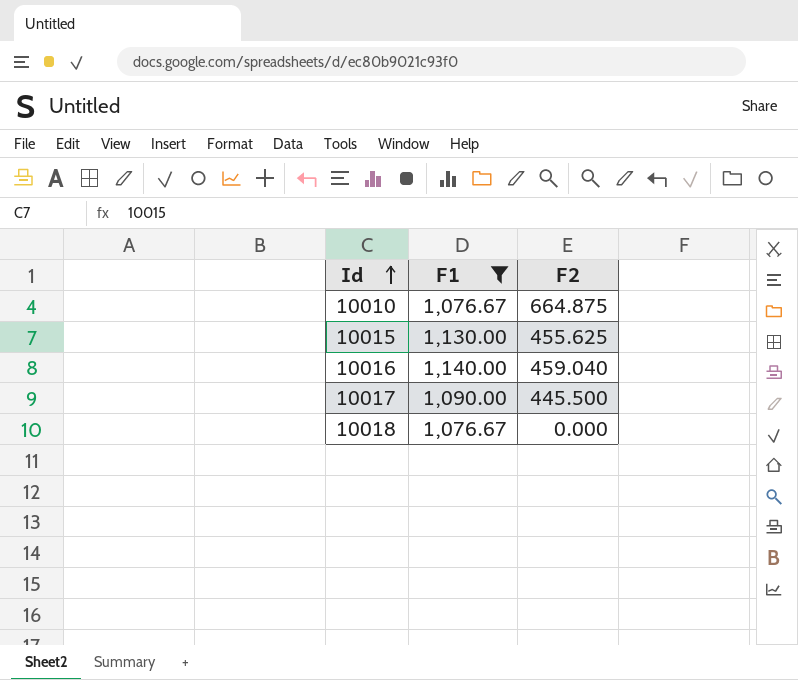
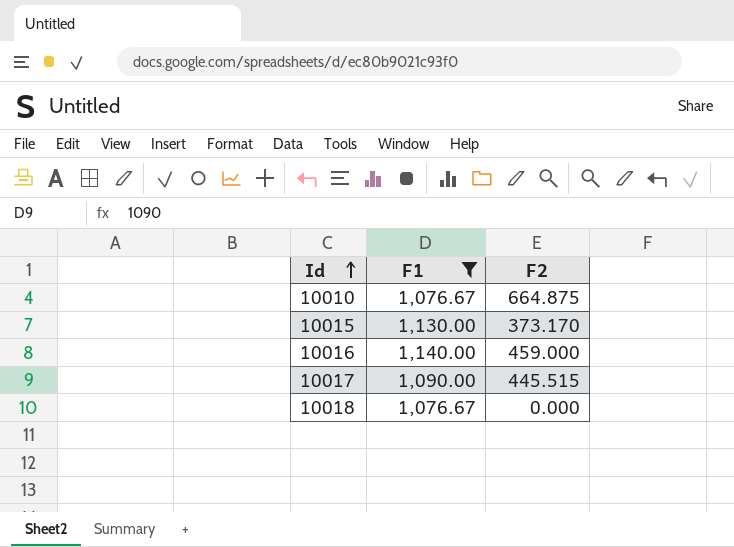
10015 | F2: 455.625 -> 373.170
10016 | F2: 459.040 -> 459.000
10017 | F2: 445.500 -> 445.515

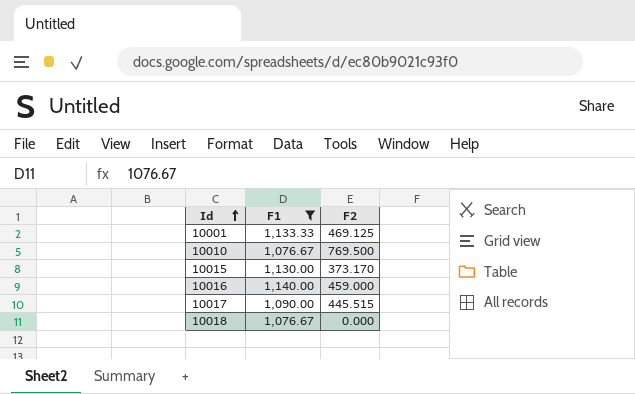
row 10001: none -> 1,133.33 | 469.125
10010 | F2: 664.875 -> 769.500

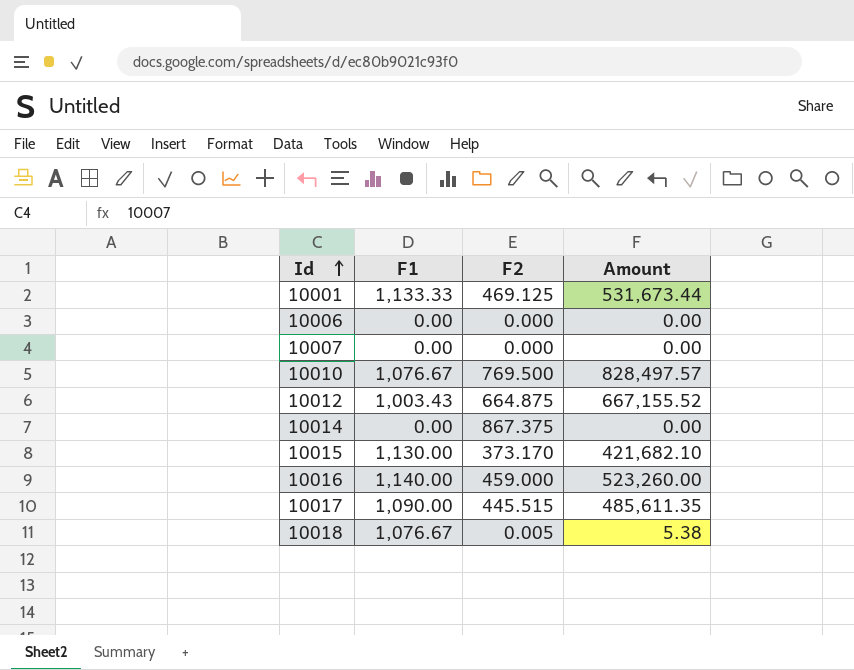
filter: F1 >= 1,076.67 -> none
column Amount | formula: none -> [F1] * [F2]
10018 | F2: 0.000 -> 0.005

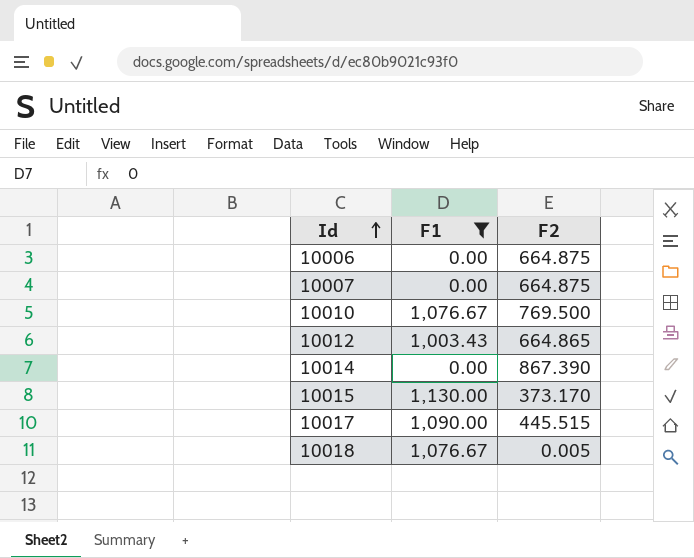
filter: none -> F1 <= 1,130.00
column Amount | formula: [F1] * [F2] -> none
10006 | F2: 0.000 -> 664.875
10007 | F2: 0.000 -> 664.875
10012 | F2: 664.875 -> 664.865
10014 | F2: 867.375 -> 867.390

